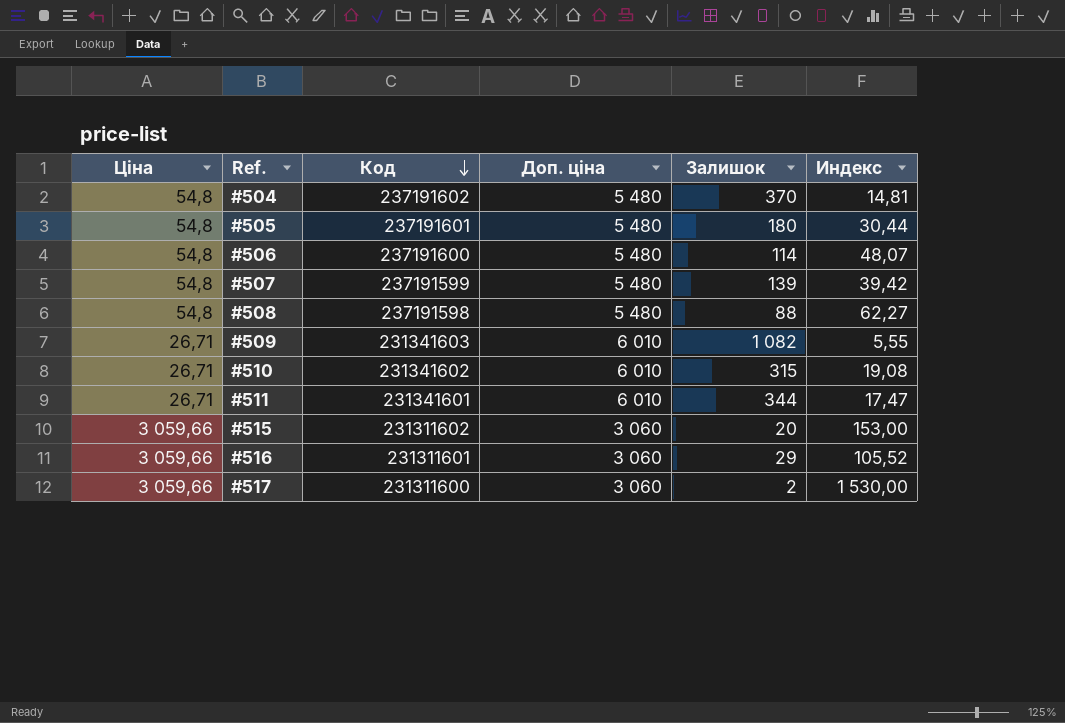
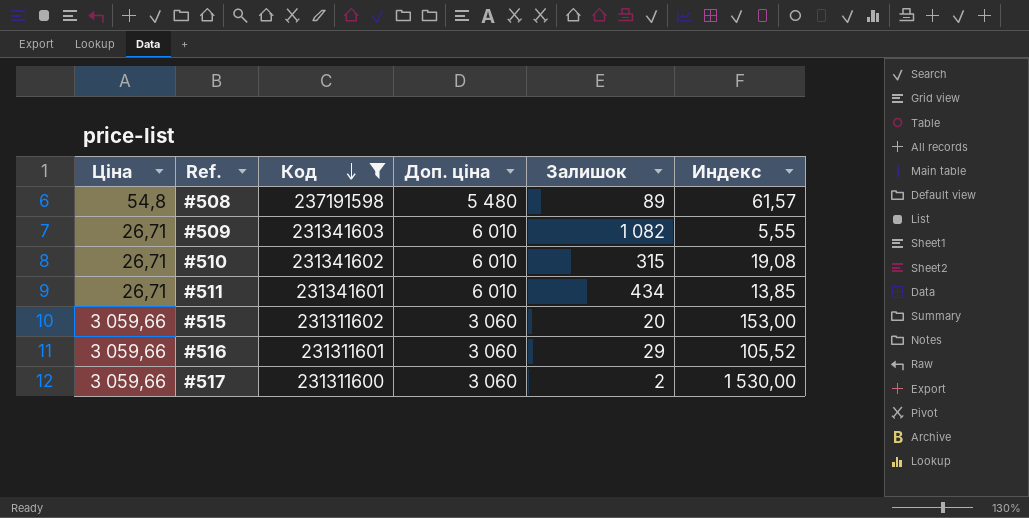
filter: none -> Код <= 237191598
#508 | Залишок: 88 -> 89
#508 | Индекс: 62,27 -> 61,57
#511 | Залишок: 344 -> 434
#511 | Индекс: 17,47 -> 13,85

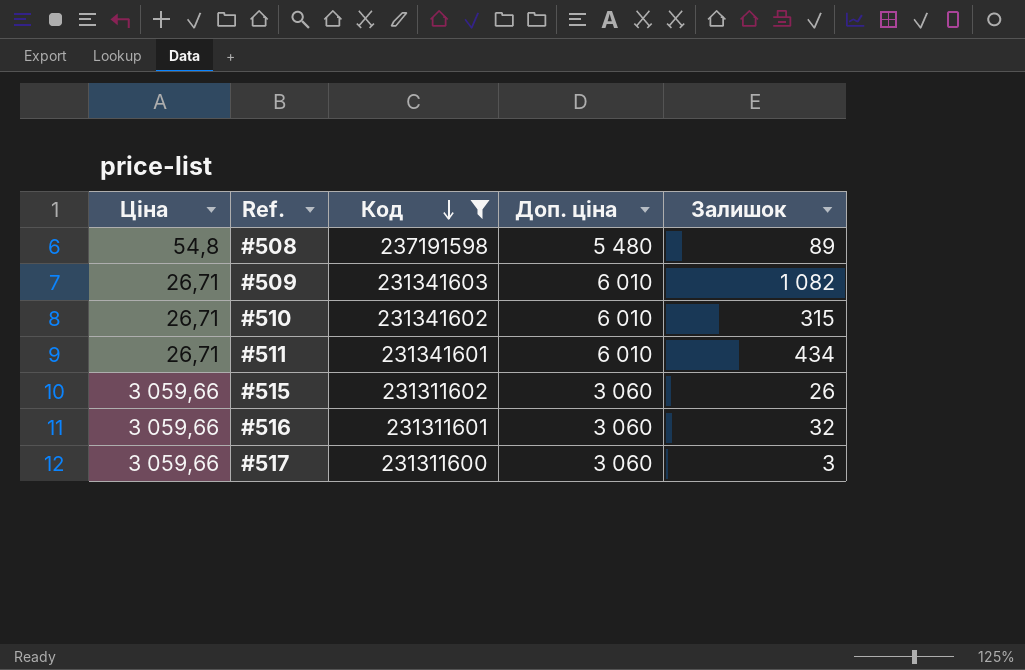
column Индекс | formula: [Доп. ціна] / [Залишок] -> none
#515 | Залишок: 20 -> 26
#516 | Залишок: 29 -> 32
#517 | Залишок: 2 -> 3

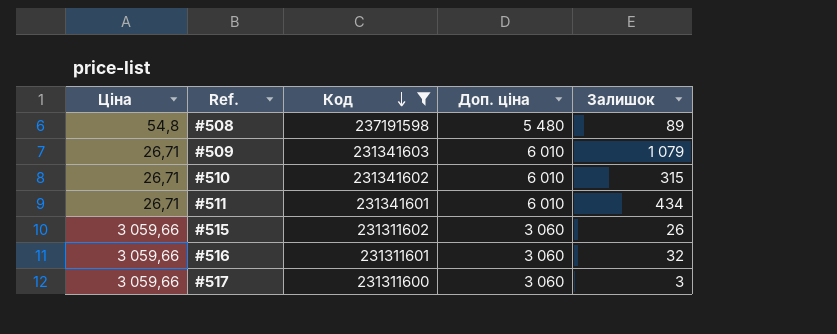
#509 | Залишок: 1 082 -> 1 079

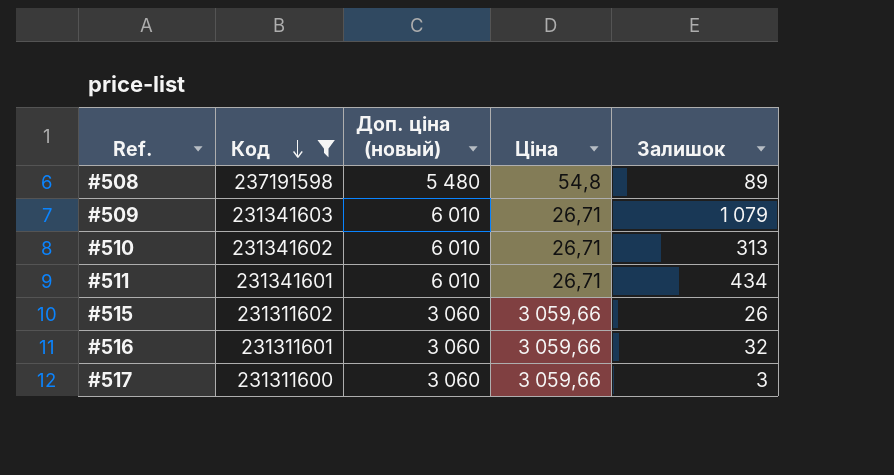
column name: Доп. ціна -> Доп. ціна (новый)
column Ціна | position: 1 -> 4
#510 | Залишок: 315 -> 313

